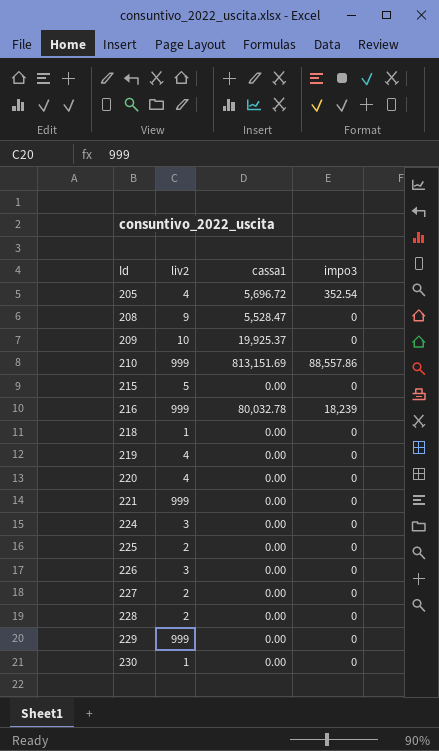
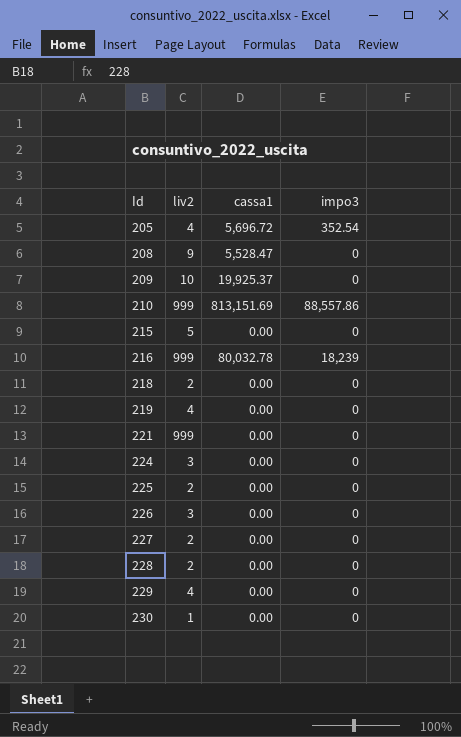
row 220: 4 | 0.00 | 0 -> none
218 | liv2: 1 -> 2
229 | liv2: 999 -> 4

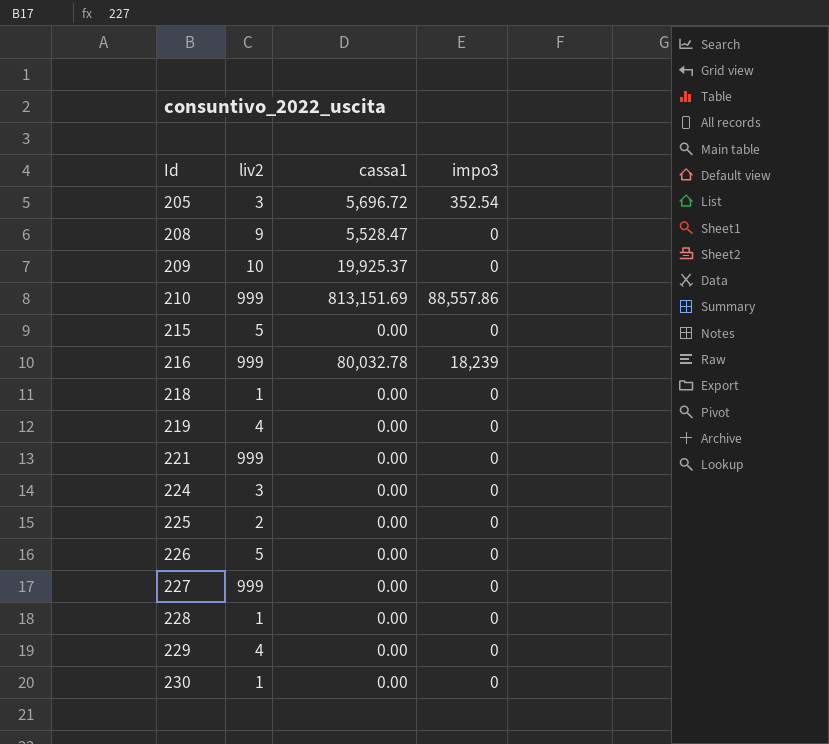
205 | liv2: 4 -> 3
218 | liv2: 2 -> 1
226 | liv2: 3 -> 5
227 | liv2: 2 -> 999
228 | liv2: 2 -> 1

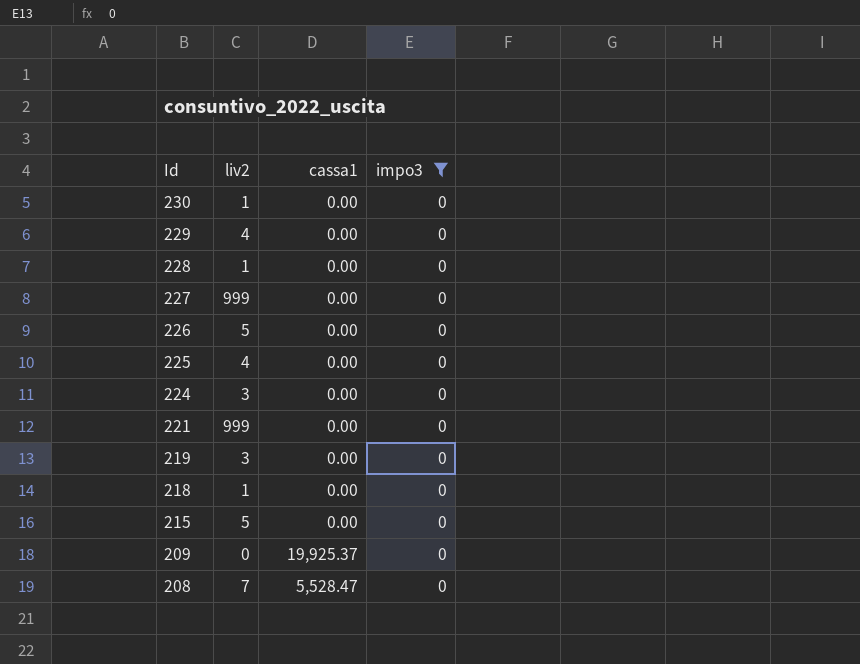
filter: none -> impo3 = 0
row order: Id ascending -> Id descending
225 | liv2: 2 -> 4
219 | liv2: 4 -> 3
209 | liv2: 10 -> 0
208 | liv2: 9 -> 7

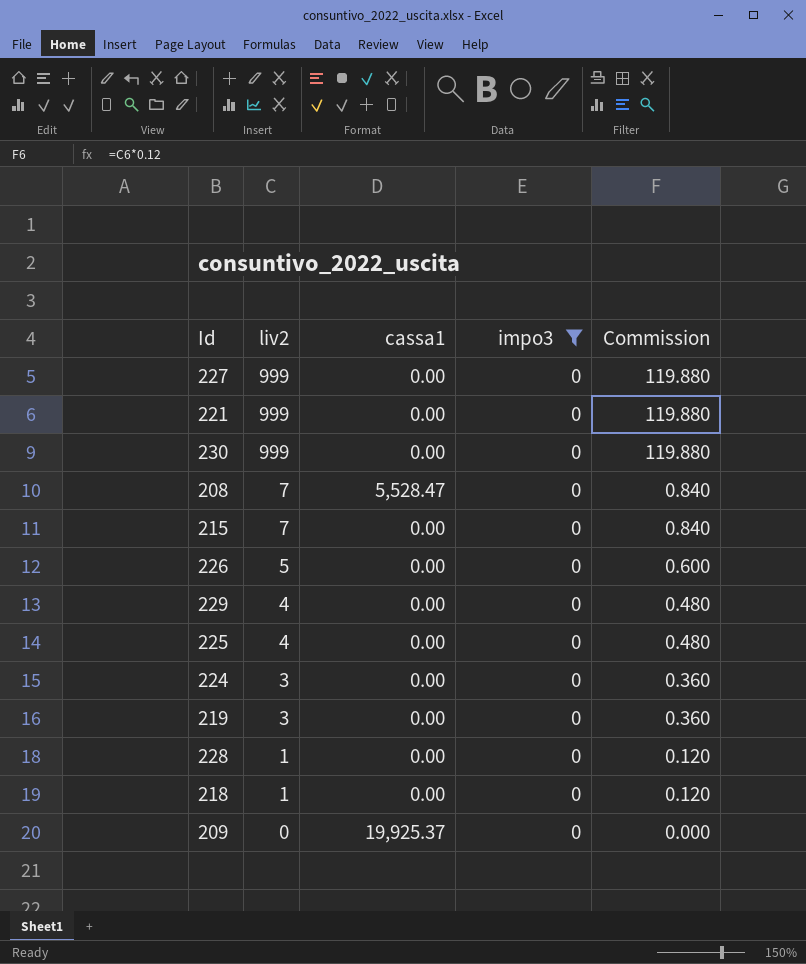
row order: Id descending -> liv2 descending
column Commission | formula: none -> [liv2] * 0.12
230 | liv2: 1 -> 999
215 | liv2: 5 -> 7

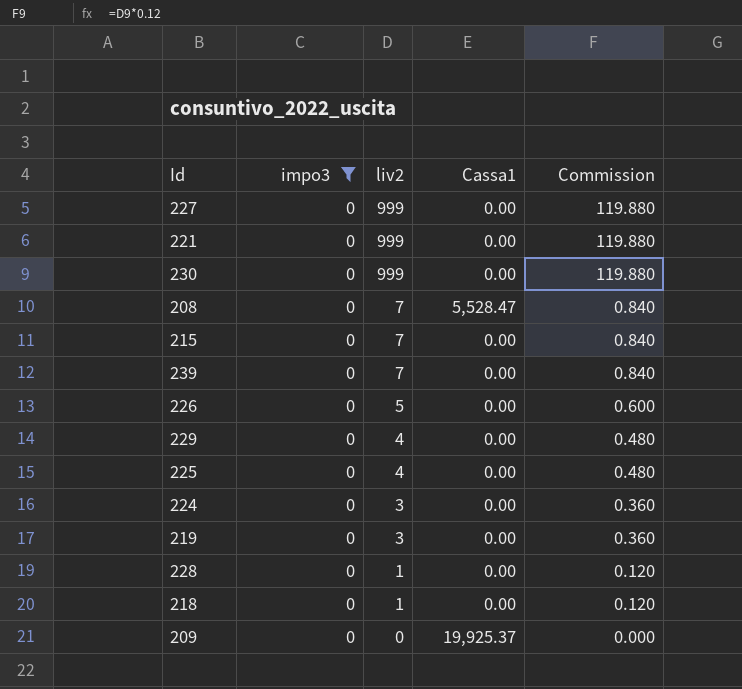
column impo3 | position: 4 -> 2
column name: cassa1 -> Cassa1
row 239: none -> 0 | 7 | 0.00 | 0.840

